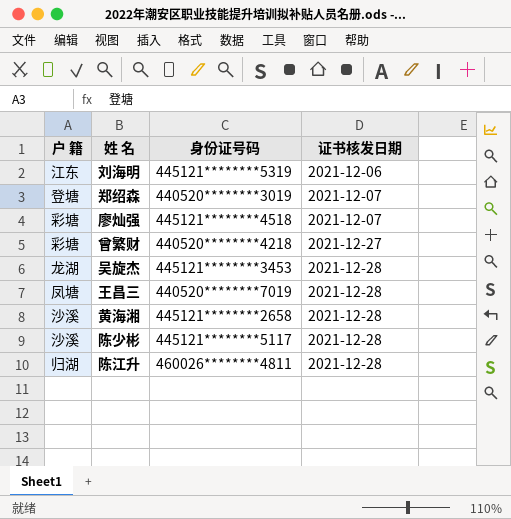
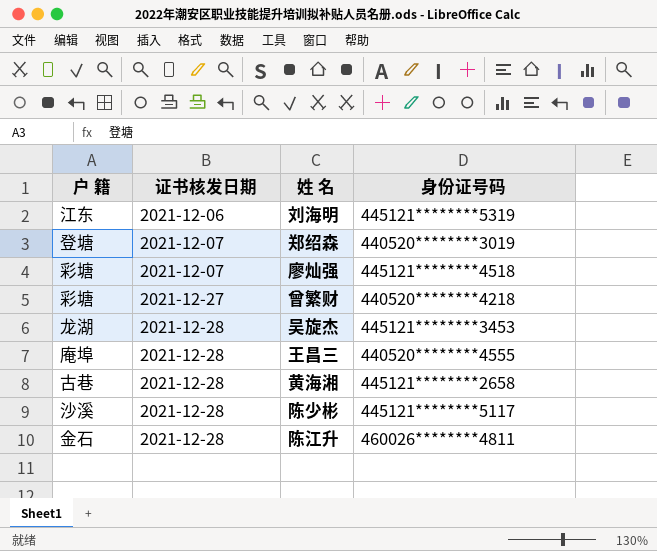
column 证书核发日期 | position: 4 -> 2
王昌三 | 户 籍: 凤塘 -> 庵埠
王昌三 | 身份证号码: 440520********7019 -> 440520********4555
黄海湘 | 户 籍: 沙溪 -> 古巷
陈江升 | 户 籍: 归湖 -> 金石

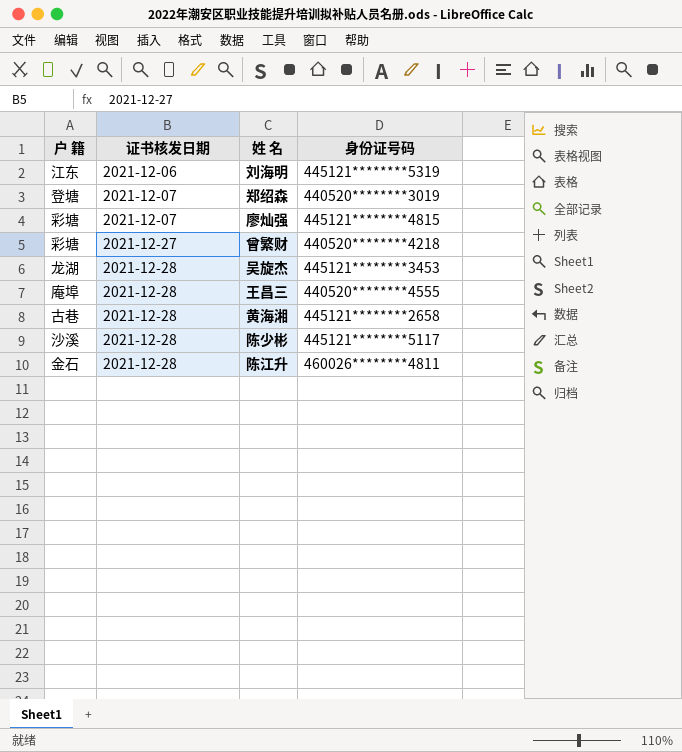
廖灿强 | 身份证号码: 445121********4518 -> 445121********4815

